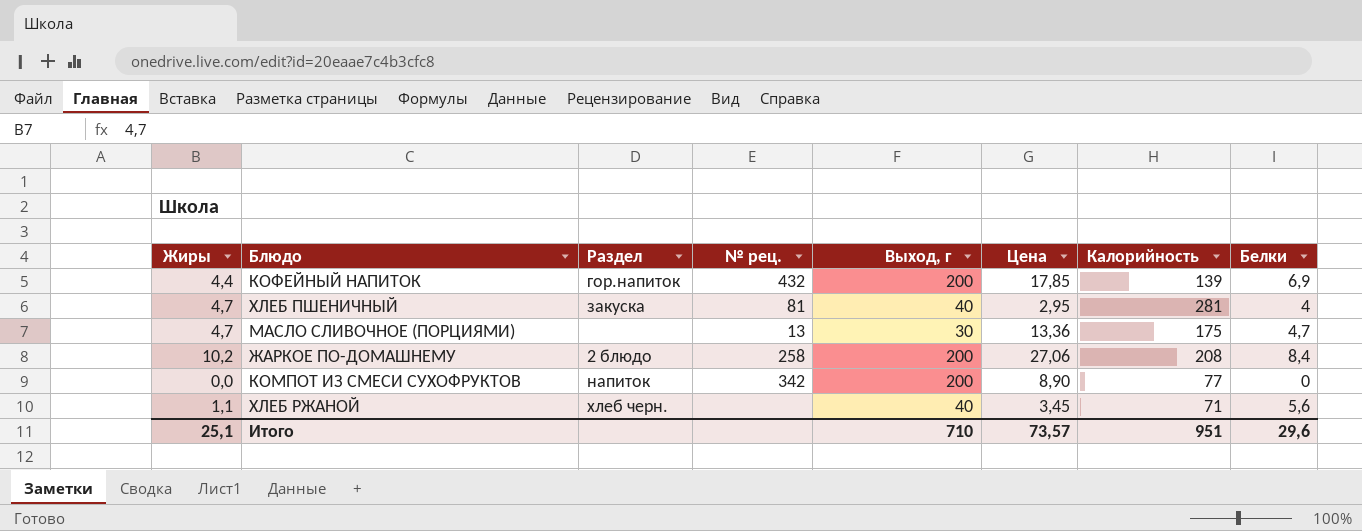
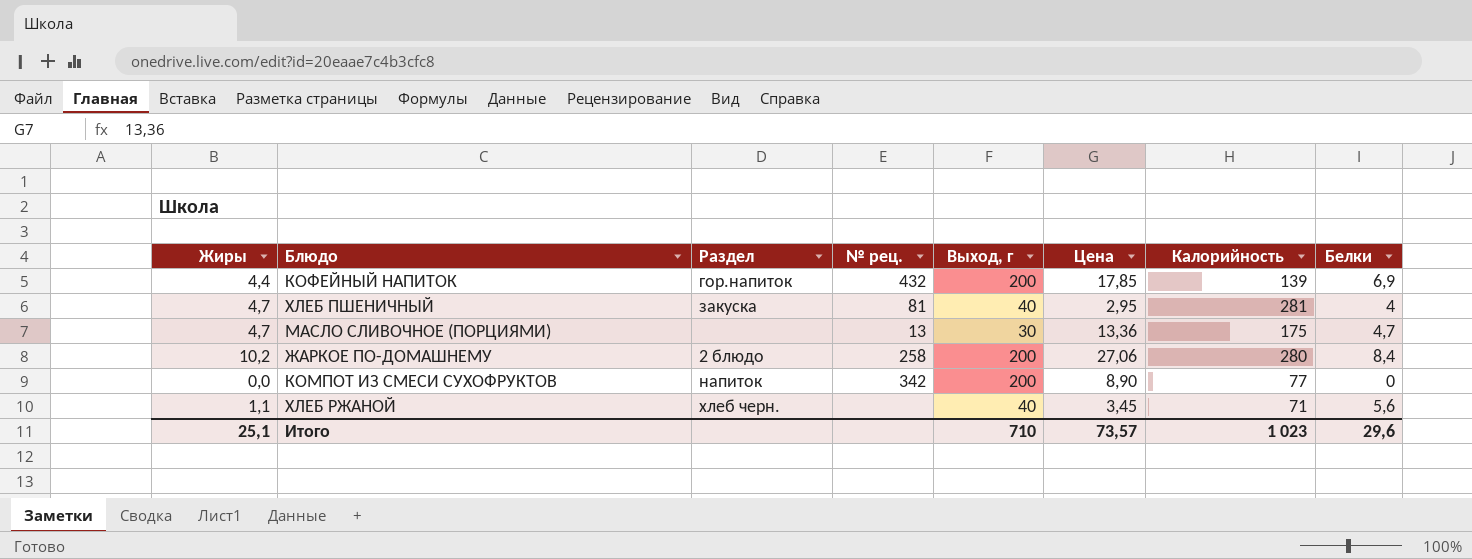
ЖАРКОЕ ПО-ДОМАШНЕМУ | Калорийность: 208 -> 280
Итого | Калорийность: 951 -> 1 023

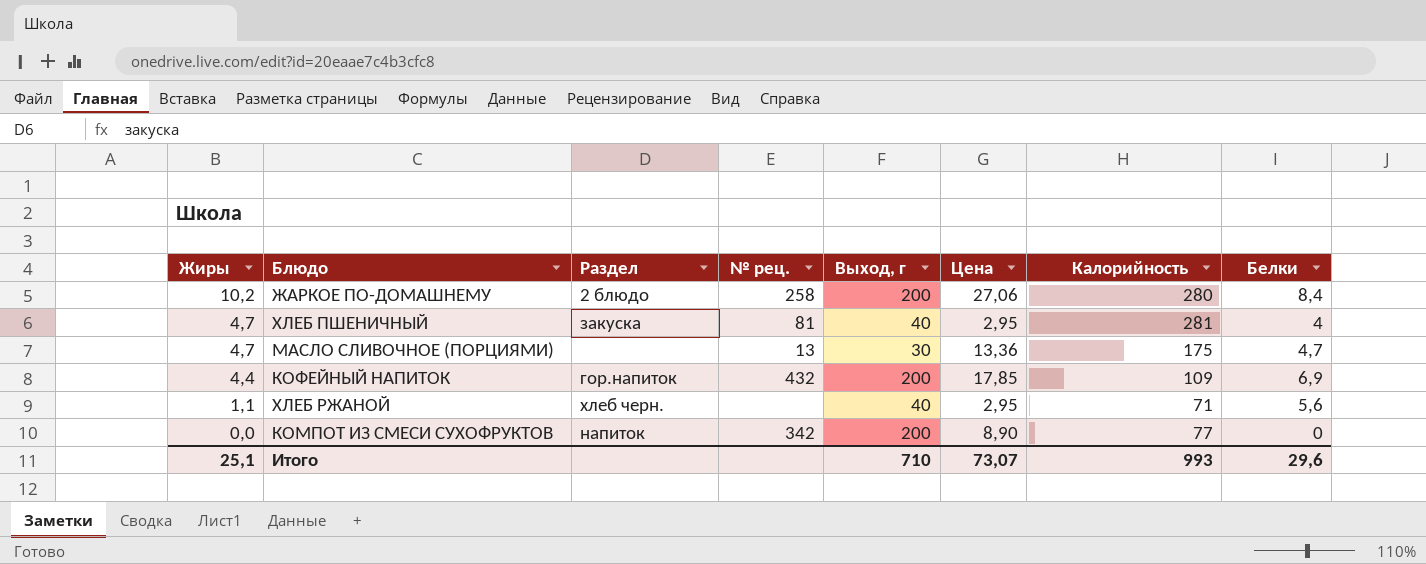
row order: none -> Жиры descending
КОФЕЙНЫЙ НАПИТОК | Калорийность: 139 -> 109
ХЛЕБ РЖАНОЙ | Цена: 3,45 -> 2,95
Итого | Цена: 73,57 -> 73,07
Итого | Калорийность: 1 023 -> 993

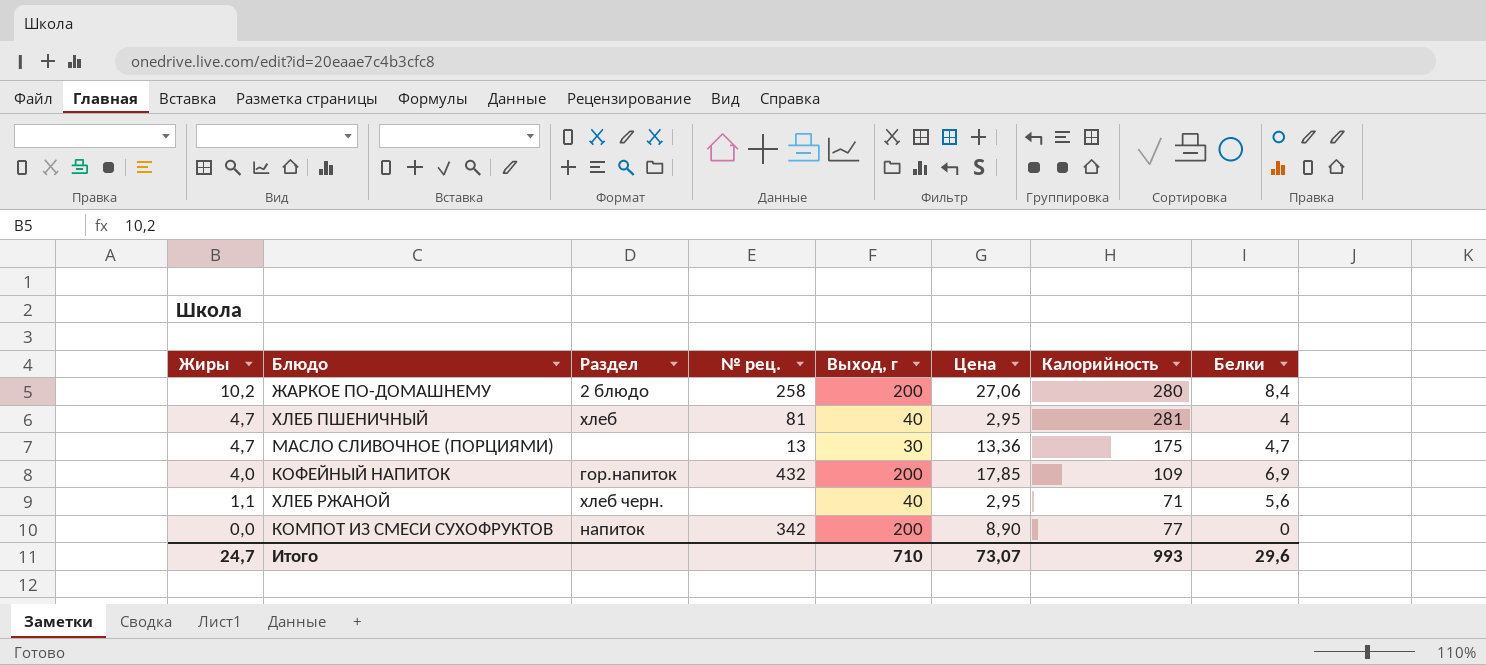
ХЛЕБ ПШЕНИЧНЫЙ | Раздел: закуска -> хлеб
КОФЕЙНЫЙ НАПИТОК | Жиры: 4,4 -> 4,0
Итого | Жиры: 25,1 -> 24,7

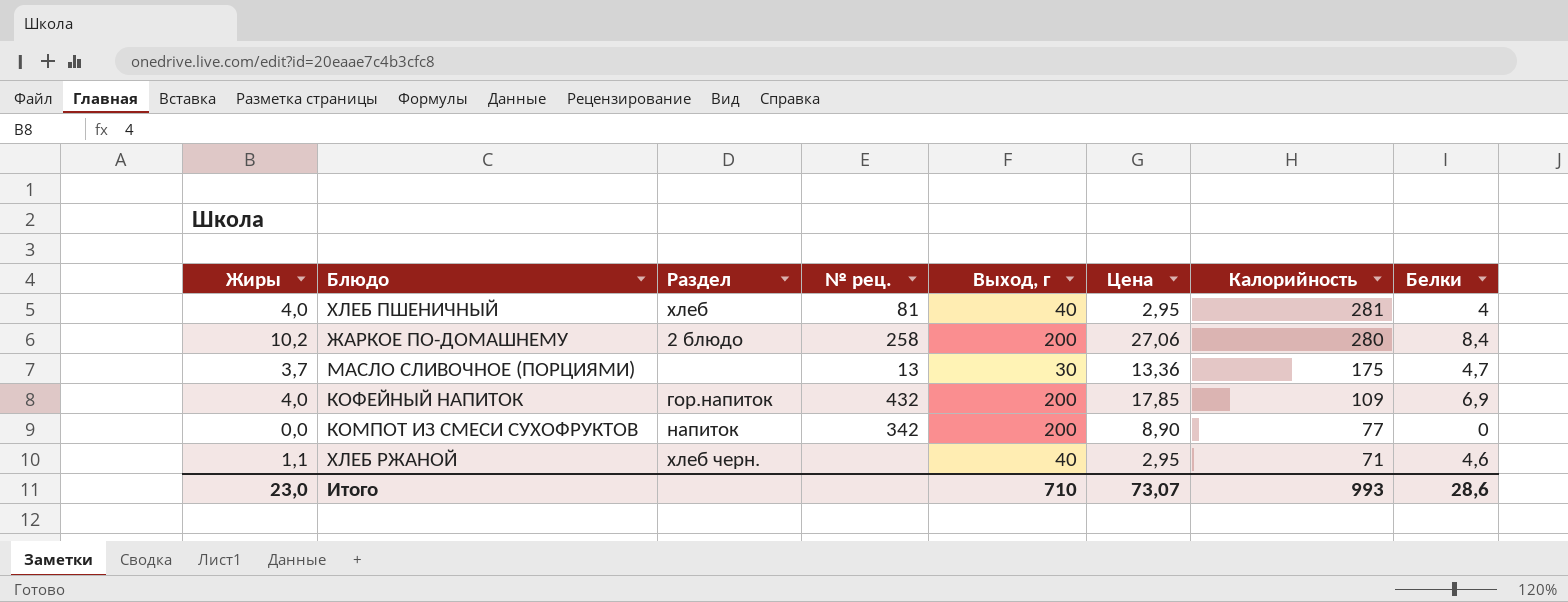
row order: Жиры descending -> Калорийность descending
ХЛЕБ ПШЕНИЧНЫЙ | Жиры: 4,7 -> 4,0
МАСЛО СЛИВОЧНОЕ (ПОРЦИЯМИ) | Жиры: 4,7 -> 3,7
ХЛЕБ РЖАНОЙ | Белки: 5,6 -> 4,6
Итого | Жиры: 24,7 -> 23,0
Итого | Белки: 29,6 -> 28,6

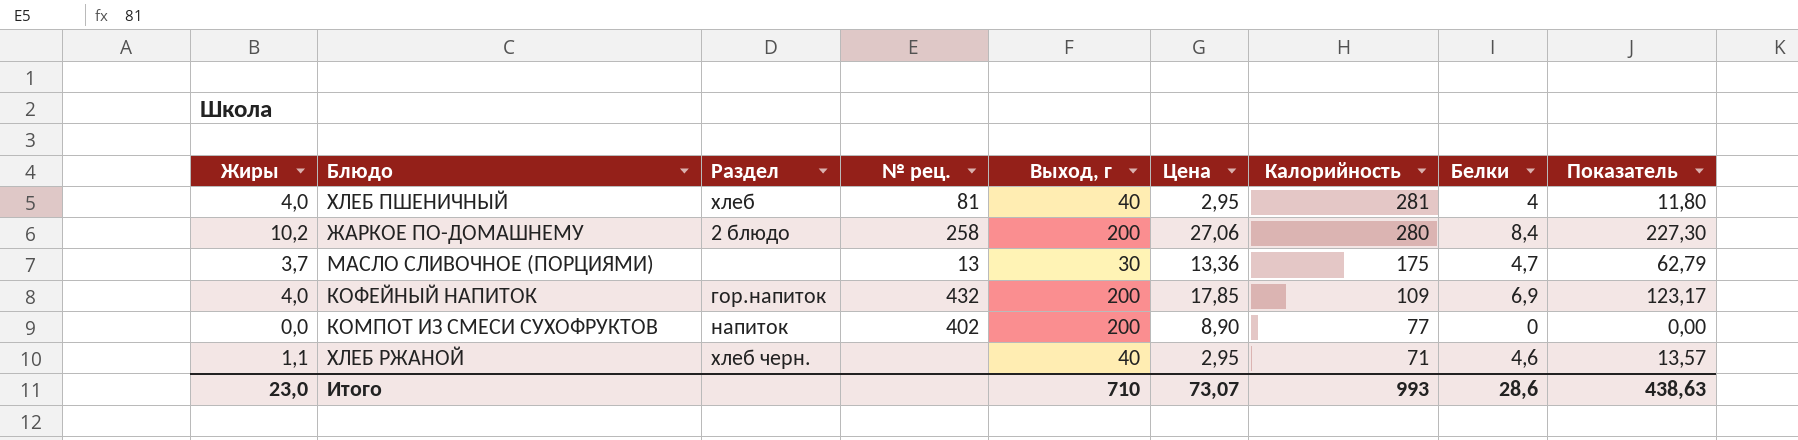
column Показатель | formula: none -> [Цена] * [Белки]
КОМПОТ ИЗ СМЕСИ СУХОФРУКТОВ | № рец.: 342 -> 402

